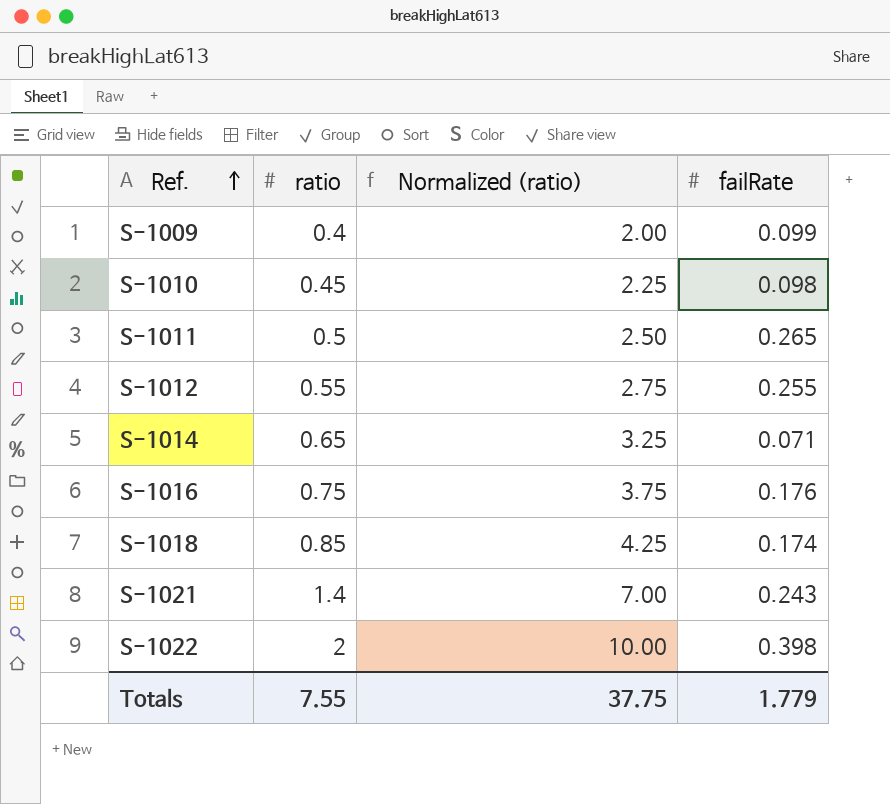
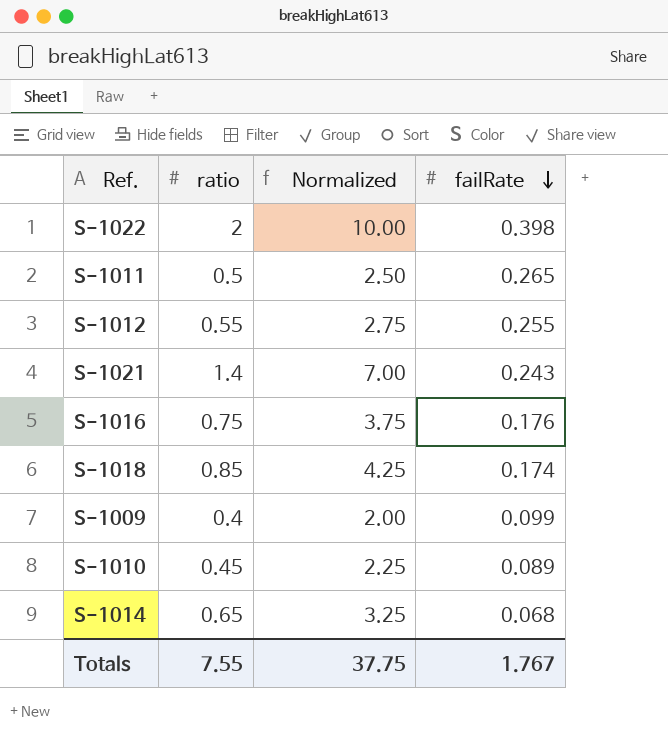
row order: Ref. ascending -> failRate descending
column name: Normalized (ratio) -> Normalized
S-1010 | failRate: 0.098 -> 0.089
S-1014 | failRate: 0.071 -> 0.068
Totals | failRate: 1.779 -> 1.767

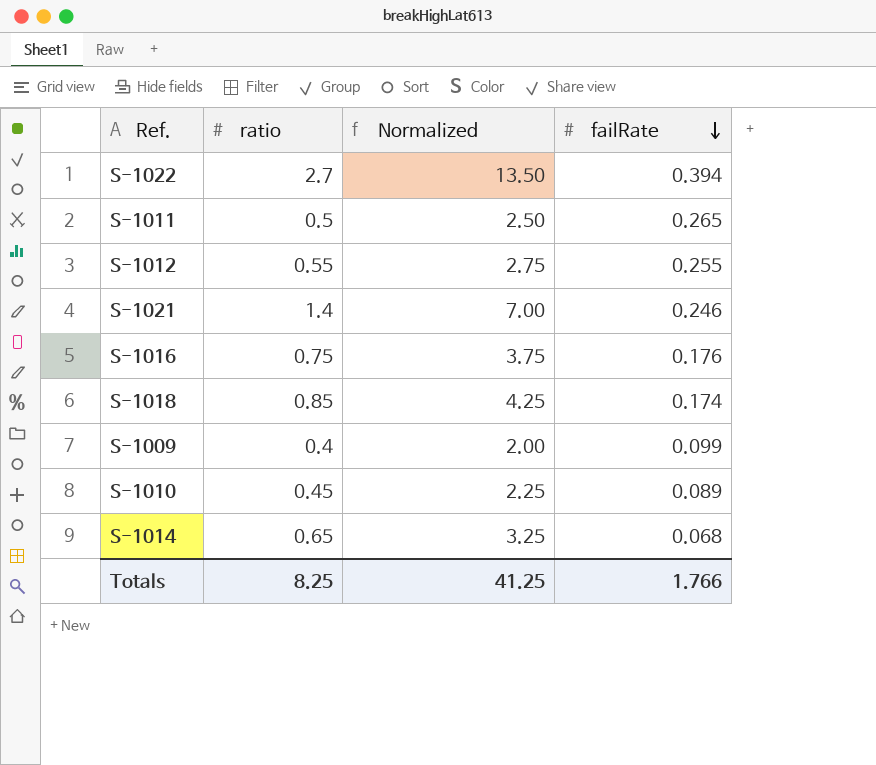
S-1022 | ratio: 2 -> 2.7
S-1022 | Normalized: 10.00 -> 13.50
S-1022 | failRate: 0.398 -> 0.394
S-1021 | failRate: 0.243 -> 0.246
Totals | ratio: 7.55 -> 8.25
Totals | Normalized: 37.75 -> 41.25
Totals | failRate: 1.767 -> 1.766

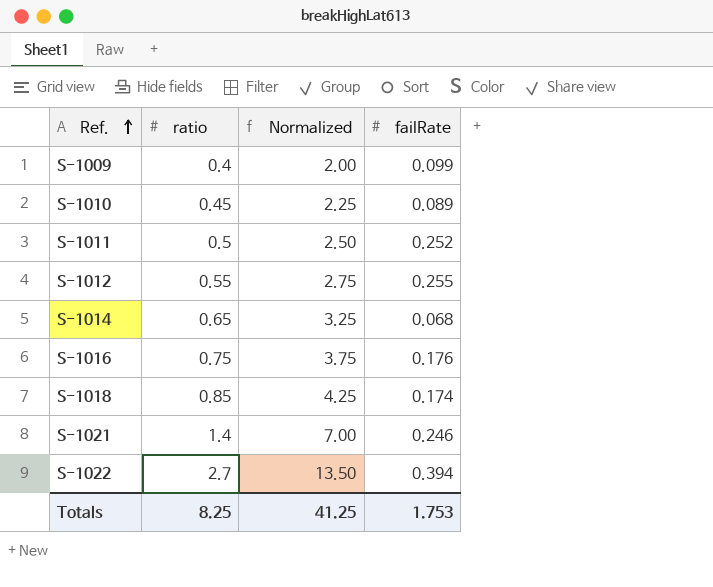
row order: failRate descending -> Ref. ascending
S-1011 | failRate: 0.265 -> 0.252
Totals | failRate: 1.766 -> 1.753

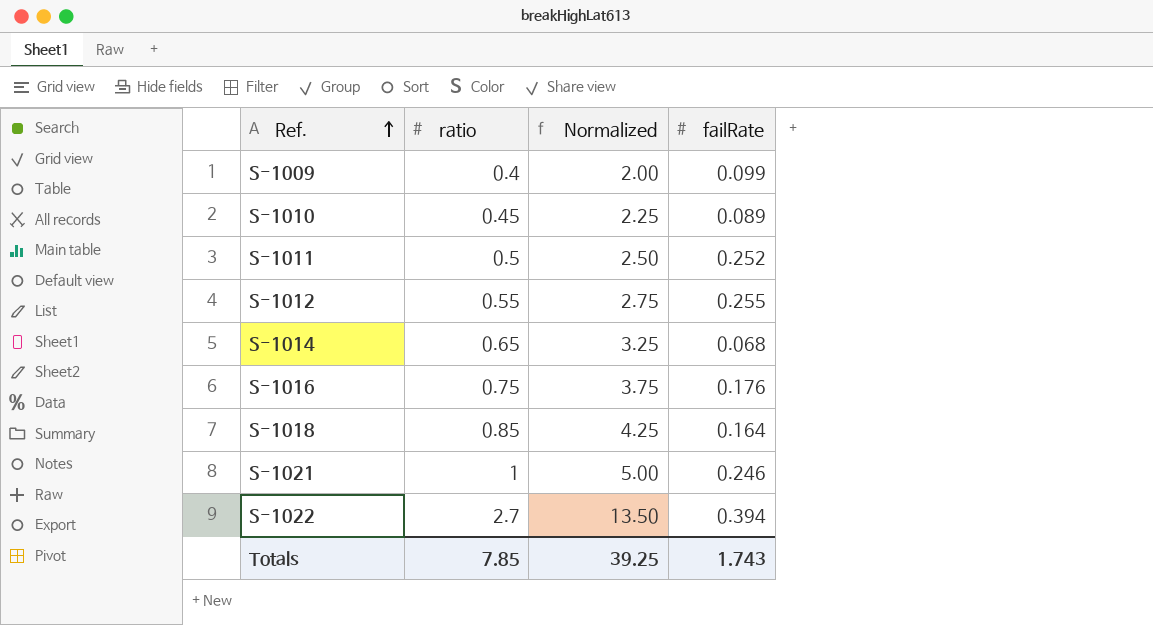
S-1018 | failRate: 0.174 -> 0.164
S-1021 | ratio: 1.4 -> 1
S-1021 | Normalized: 7.00 -> 5.00
Totals | ratio: 8.25 -> 7.85
Totals | Normalized: 41.25 -> 39.25
Totals | failRate: 1.753 -> 1.743

